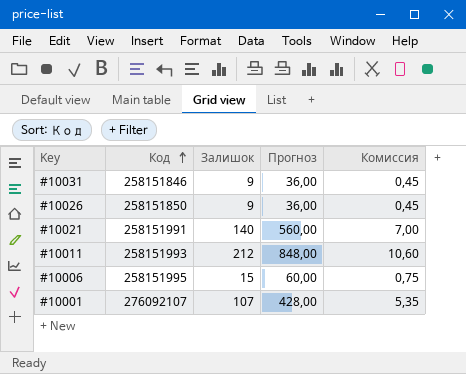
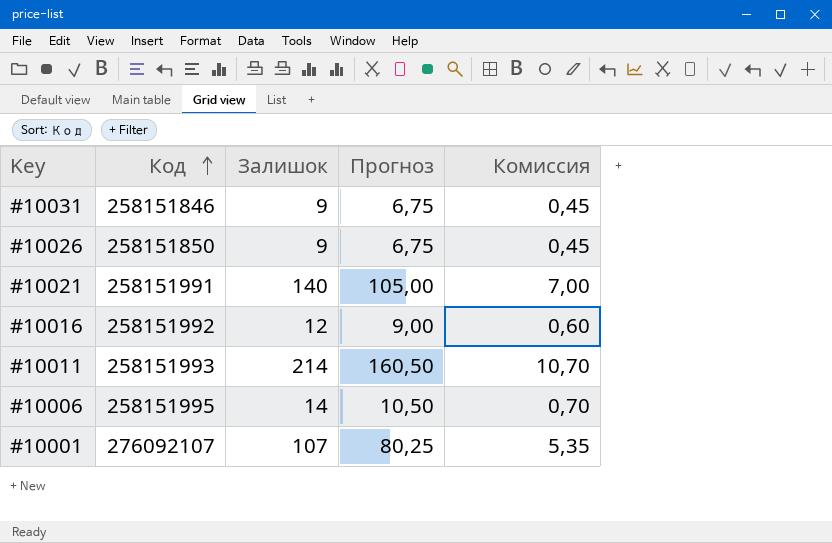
column Прогноз | formula: [Залишок] * 4 -> [Залишок] * 0,75
row #10016: none -> 258151992 | 12 | 9,00 | 0,60
#10011 | Залишок: 212 -> 214
#10011 | Комиссия: 10,60 -> 10,70
#10006 | Залишок: 15 -> 14
#10006 | Комиссия: 0,75 -> 0,70

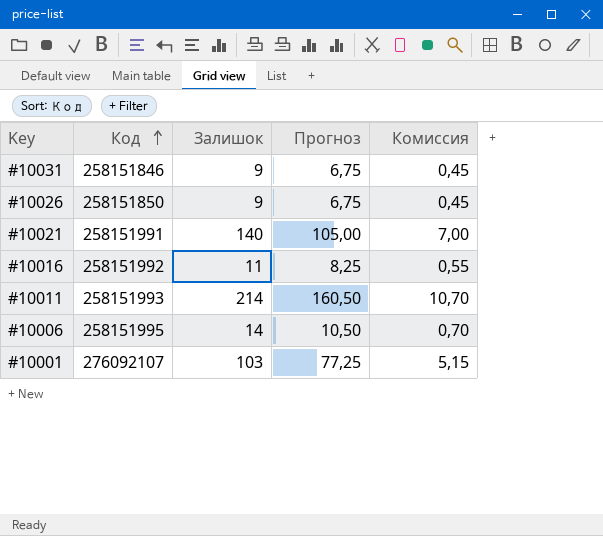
#10016 | Залишок: 12 -> 11
#10016 | Прогноз: 9,00 -> 8,25
#10016 | Комиссия: 0,60 -> 0,55
#10001 | Залишок: 107 -> 103
#10001 | Прогноз: 80,25 -> 77,25
#10001 | Комиссия: 5,35 -> 5,15

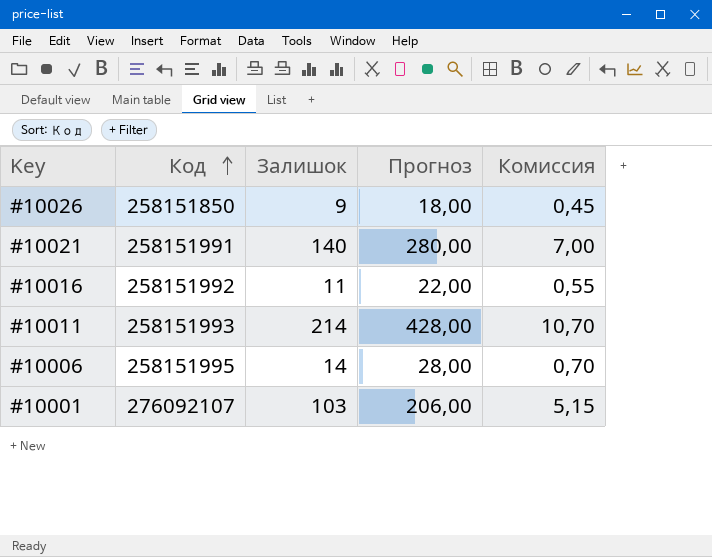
column Прогноз | formula: [Залишок] * 0,75 -> [Залишок] * 2
row #10031: 258151846 | 9 | 6,75 | 0,45 -> none

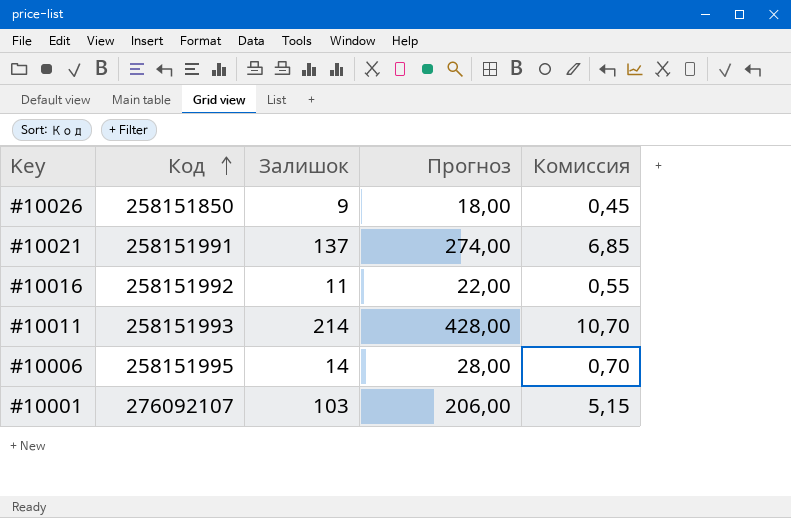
#10021 | Залишок: 140 -> 137
#10021 | Прогноз: 280,00 -> 274,00
#10021 | Комиссия: 7,00 -> 6,85

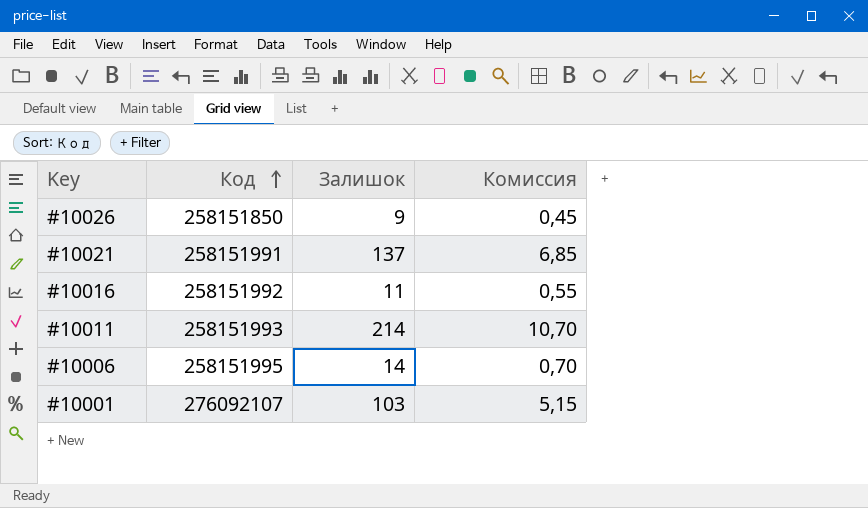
column Прогноз | formula: [Залишок] * 2 -> none

